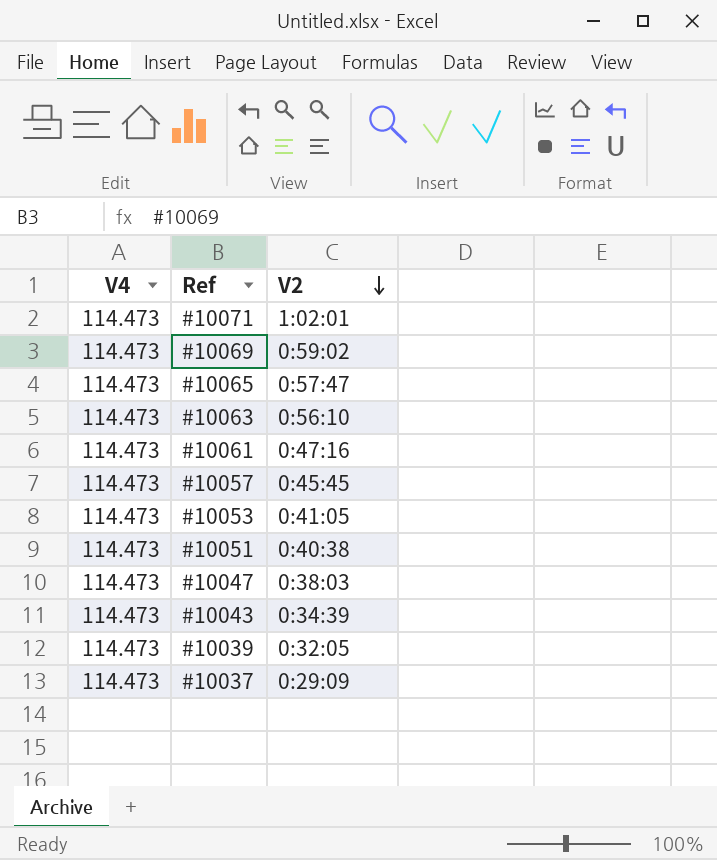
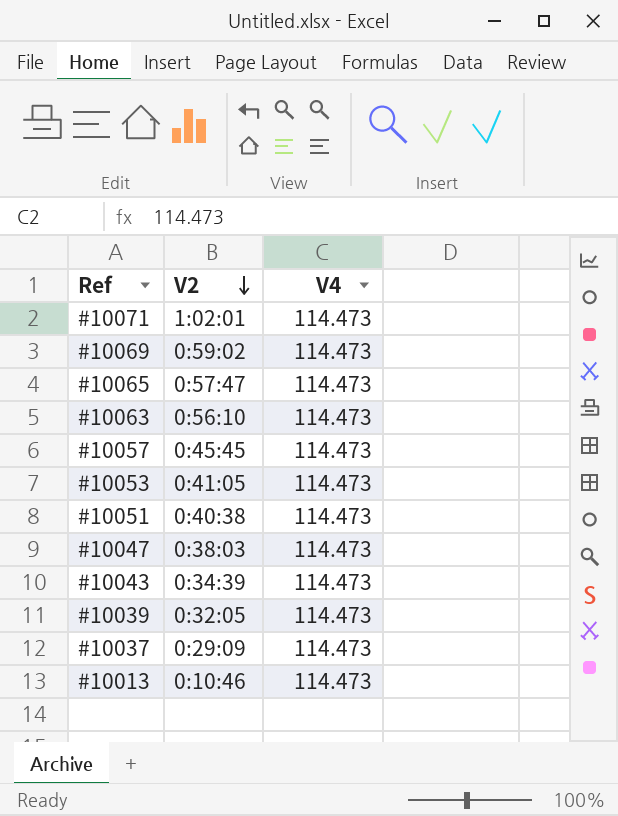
column V4 | position: 1 -> 3
row #10061: 114.473 | 0:47:16 -> none
row #10013: none -> 0:10:46 | 114.473

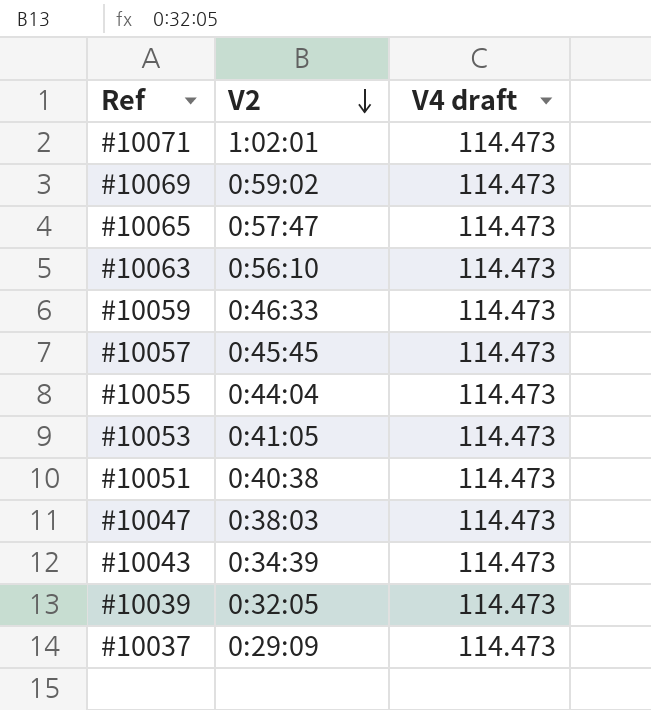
column name: V4 -> V4 draft
row #10013: 0:10:46 | 114.473 -> none
row #10059: none -> 0:46:33 | 114.473
row #10055: none -> 0:44:04 | 114.473

